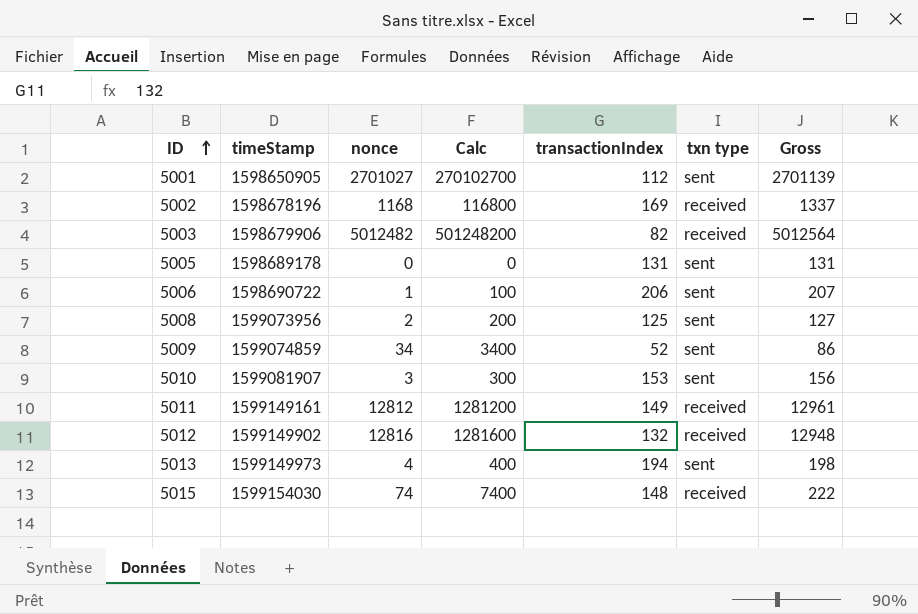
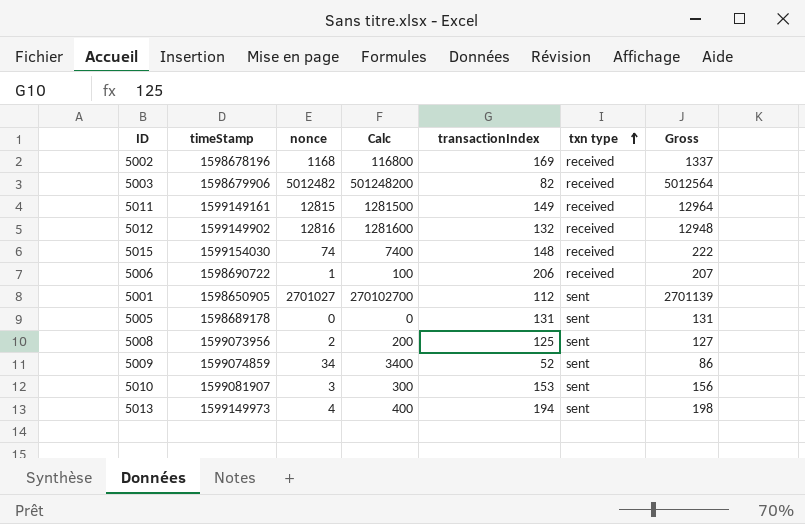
row order: ID ascending -> txn type ascending
5011 | nonce: 12812 -> 12815
5011 | Calc: 1281200 -> 1281500
5011 | Gross: 12961 -> 12964
5006 | txn type: sent -> received

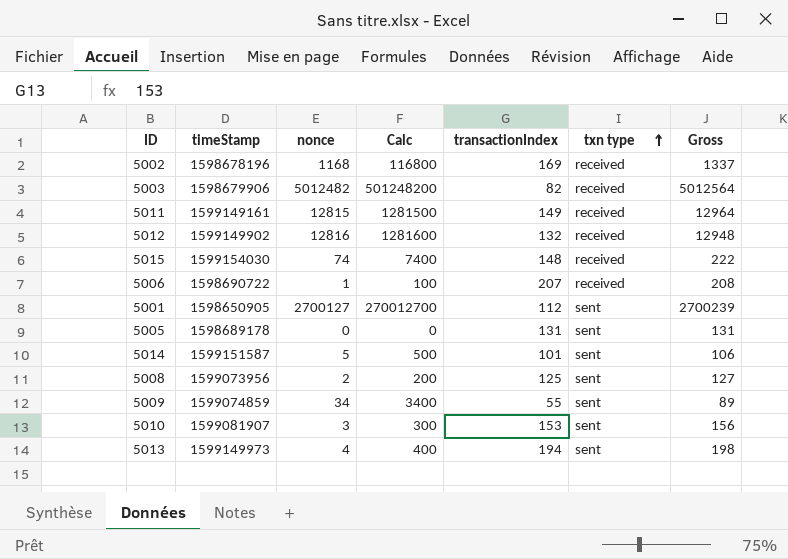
5006 | transactionIndex: 206 -> 207
5006 | Gross: 207 -> 208
5001 | nonce: 2701027 -> 2700127
5001 | Calc: 270102700 -> 270012700
5001 | Gross: 2701139 -> 2700239
row 5014: none -> 1599151587 | 5 | 500 | 101 | sent | 106
5009 | transactionIndex: 52 -> 55
5009 | Gross: 86 -> 89

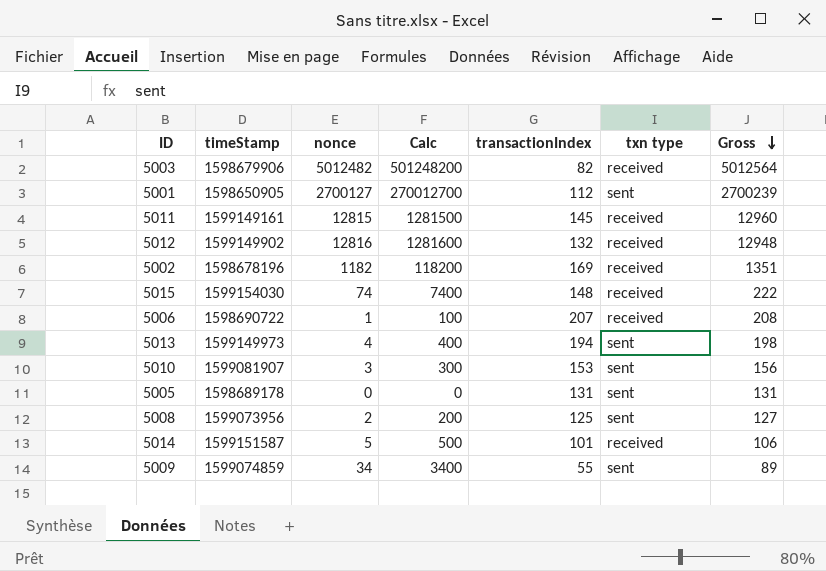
row order: txn type ascending -> Gross descending
5011 | transactionIndex: 149 -> 145
5011 | Gross: 12964 -> 12960
5002 | nonce: 1168 -> 1182
5002 | Calc: 116800 -> 118200
5002 | Gross: 1337 -> 1351
5014 | txn type: sent -> received

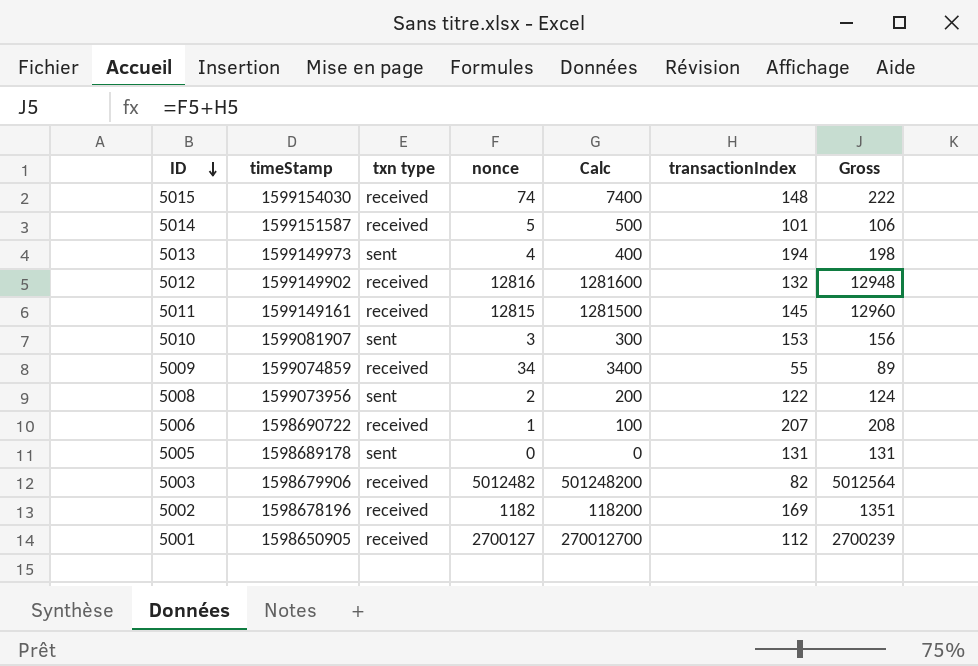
row order: Gross descending -> ID descending
column txn type | position: 6 -> 3
5009 | txn type: sent -> received
5008 | transactionIndex: 125 -> 122
5008 | Gross: 127 -> 124
5001 | txn type: sent -> received

